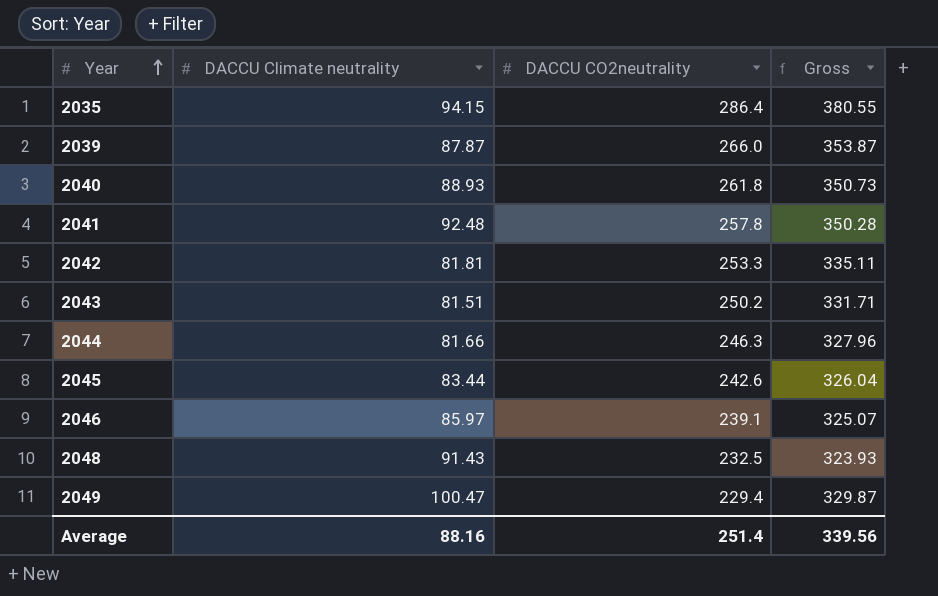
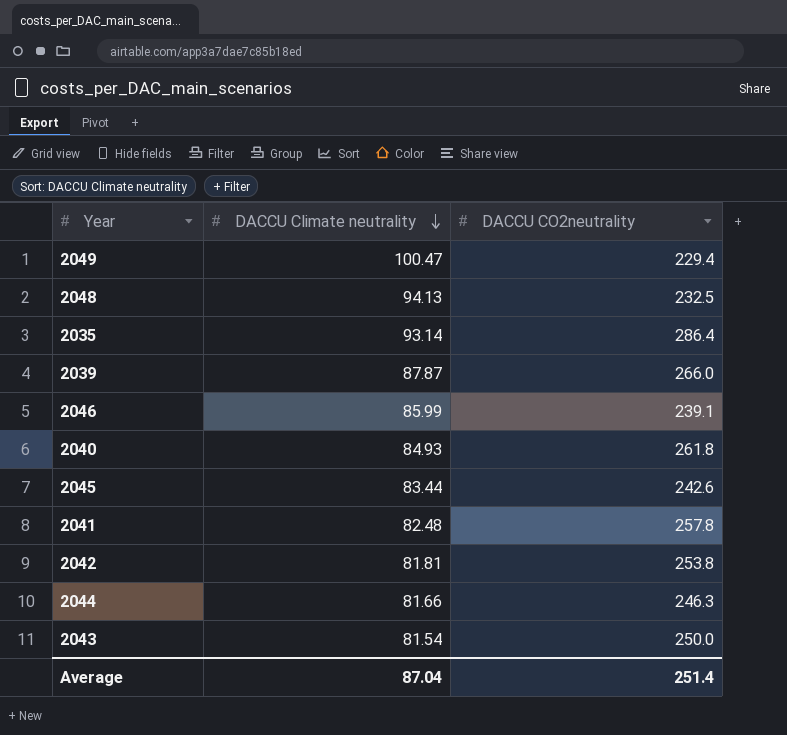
row order: Year ascending -> DACCU Climate neutrality descending
column Gross | formula: [DACCU Climate neutrality] + [DACCU CO2neutrality] -> none
2048 | DACCU Climate neutrality: 91.43 -> 94.13
2035 | DACCU Climate neutrality: 94.15 -> 93.14
2046 | DACCU Climate neutrality: 85.97 -> 85.99
2040 | DACCU Climate neutrality: 88.93 -> 84.93
2041 | DACCU Climate neutrality: 92.48 -> 82.48
2042 | DACCU CO2neutrality: 253.3 -> 253.8
2043 | DACCU Climate neutrality: 81.51 -> 81.54
2043 | DACCU CO2neutrality: 250.2 -> 250.0
Average | DACCU Climate neutrality: 88.16 -> 87.04

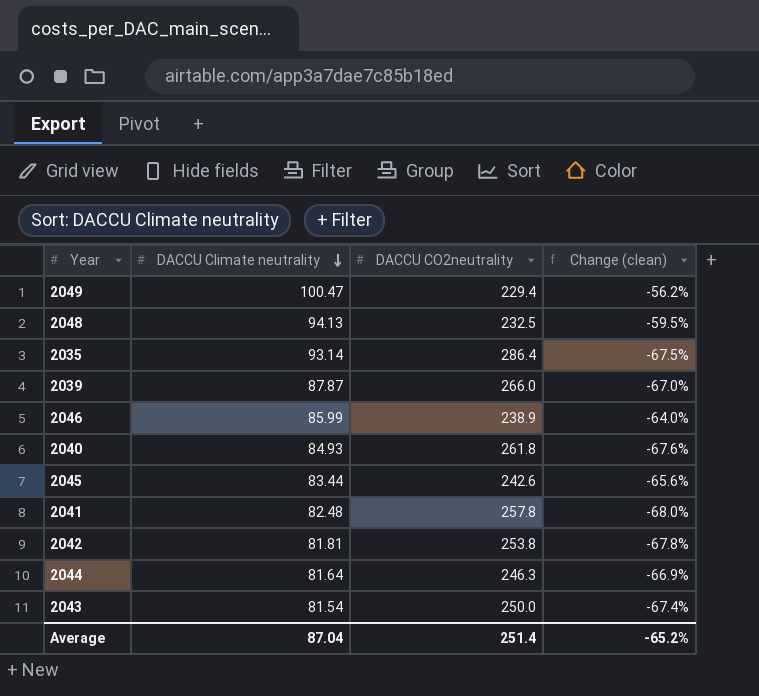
column Change (clean) | formula: none -> ([DACCU Climate neutrality] - [DACCU CO2neutrality]) / [DACCU CO2neutrality]
2046 | DACCU CO2neutrality: 239.1 -> 238.9
2044 | DACCU Climate neutrality: 81.66 -> 81.64

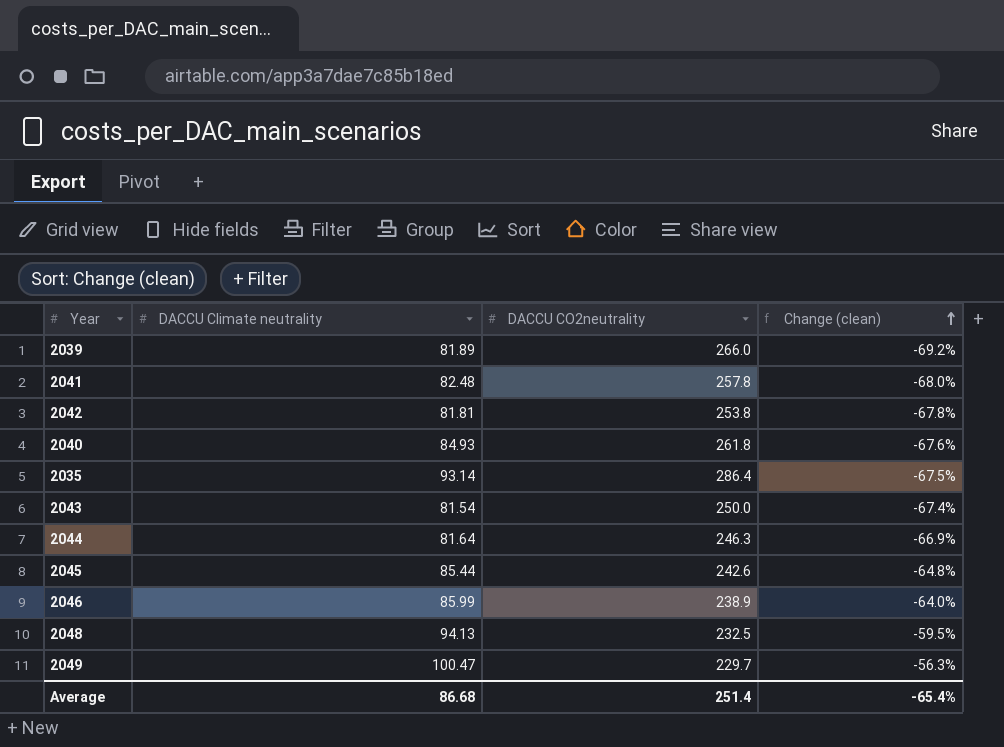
row order: DACCU Climate neutrality descending -> Change (clean) ascending
2039 | DACCU Climate neutrality: 87.87 -> 81.89
2039 | Change (clean): -67.0% -> -69.2%
2045 | DACCU Climate neutrality: 83.44 -> 85.44
2045 | Change (clean): -65.6% -> -64.8%
2049 | DACCU CO2neutrality: 229.4 -> 229.7
2049 | Change (clean): -56.2% -> -56.3%
Average | DACCU Climate neutrality: 87.04 -> 86.68
Average | Change (clean): -65.2% -> -65.4%

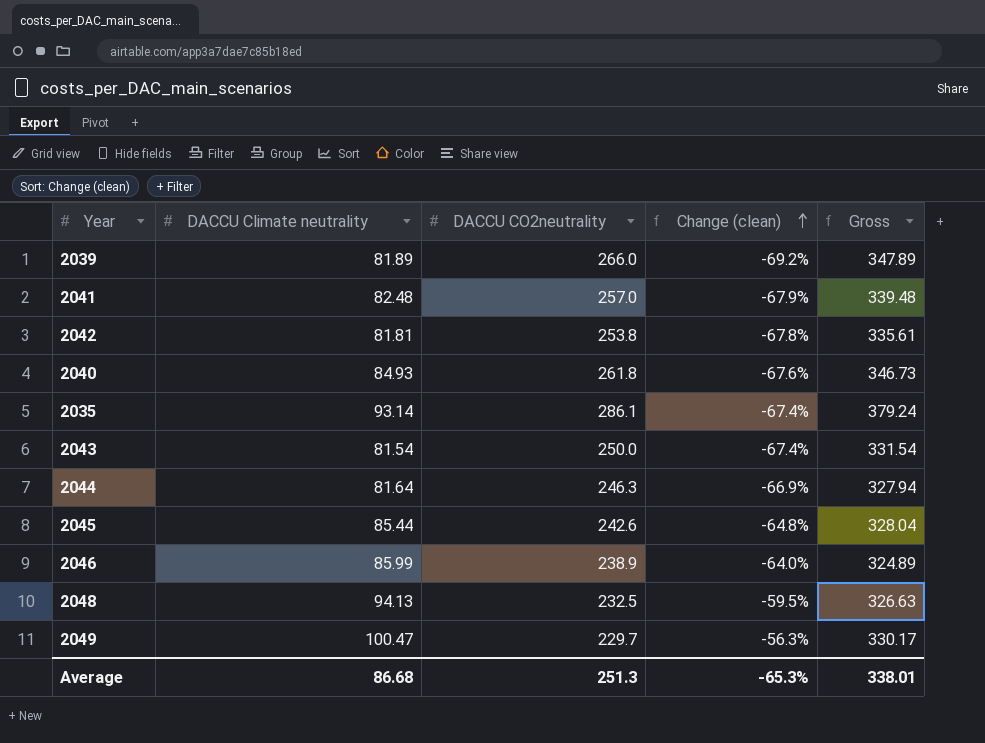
column Gross | formula: none -> [DACCU Climate neutrality] + [DACCU CO2neutrality]
2041 | DACCU CO2neutrality: 257.8 -> 257.0
2041 | Change (clean): -68.0% -> -67.9%
2035 | DACCU CO2neutrality: 286.4 -> 286.1
2035 | Change (clean): -67.5% -> -67.4%
Average | DACCU CO2neutrality: 251.4 -> 251.3
Average | Change (clean): -65.4% -> -65.3%

